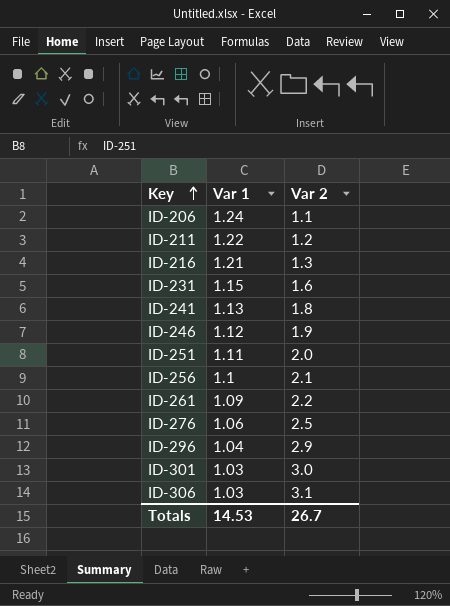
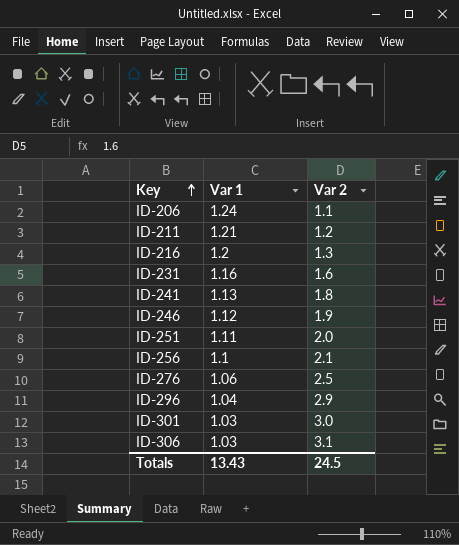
row ID-261: 1.09 | 2.2 -> none
ID-211 | Var 1: 1.22 -> 1.21
ID-216 | Var 1: 1.21 -> 1.2
ID-231 | Var 1: 1.15 -> 1.16
Totals | Var 1: 14.53 -> 13.43
Totals | Var 2: 26.7 -> 24.5

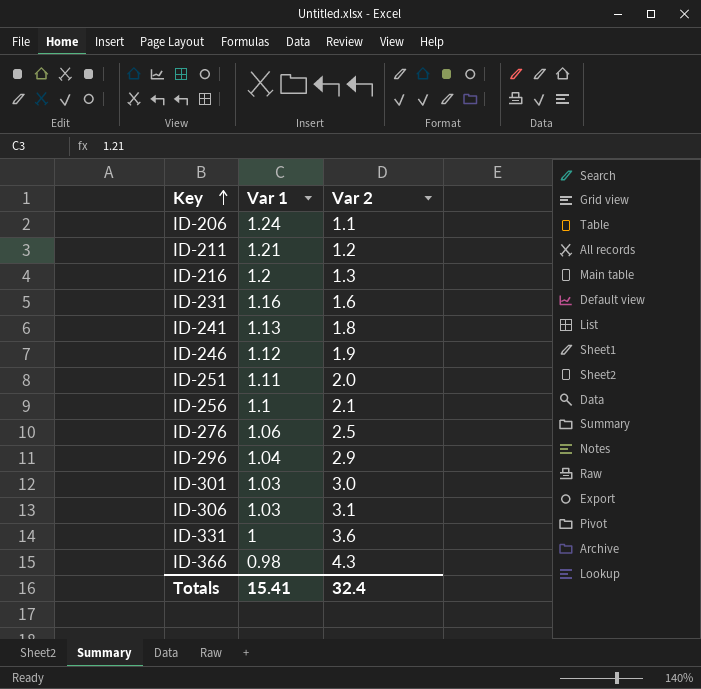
row ID-331: none -> 1 | 3.6
row ID-366: none -> 0.98 | 4.3
Totals | Var 1: 13.43 -> 15.41
Totals | Var 2: 24.5 -> 32.4

